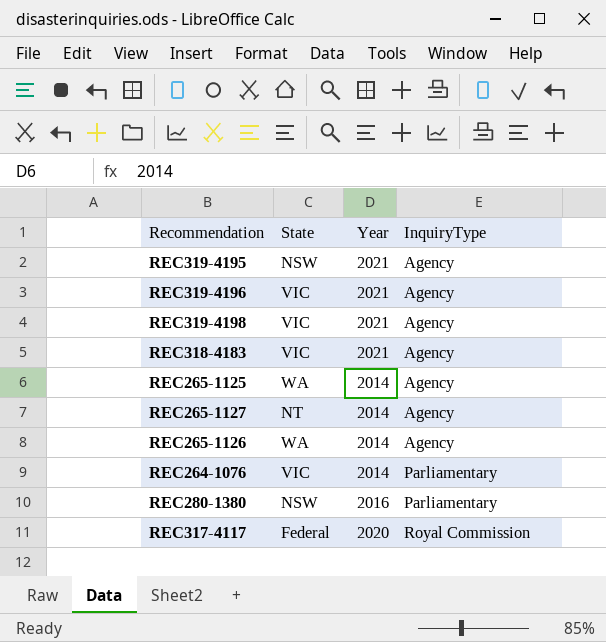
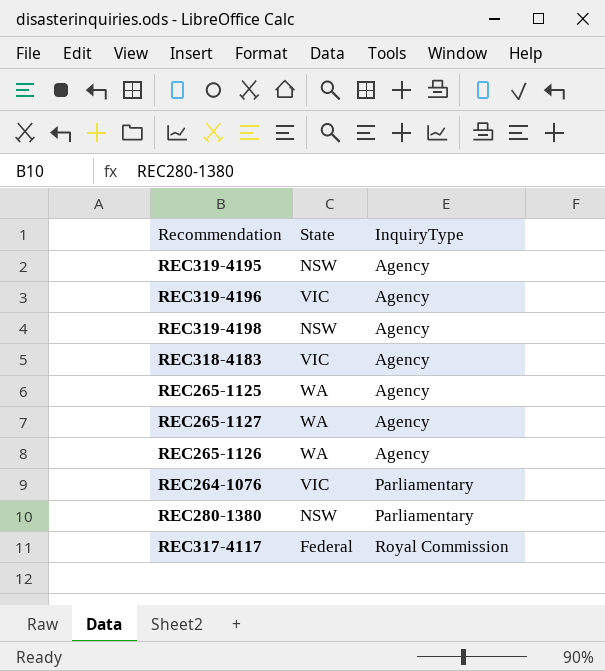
column Year | position: 3 -> none
REC319-4198 | State: VIC -> NSW
REC265-1127 | State: NT -> WA

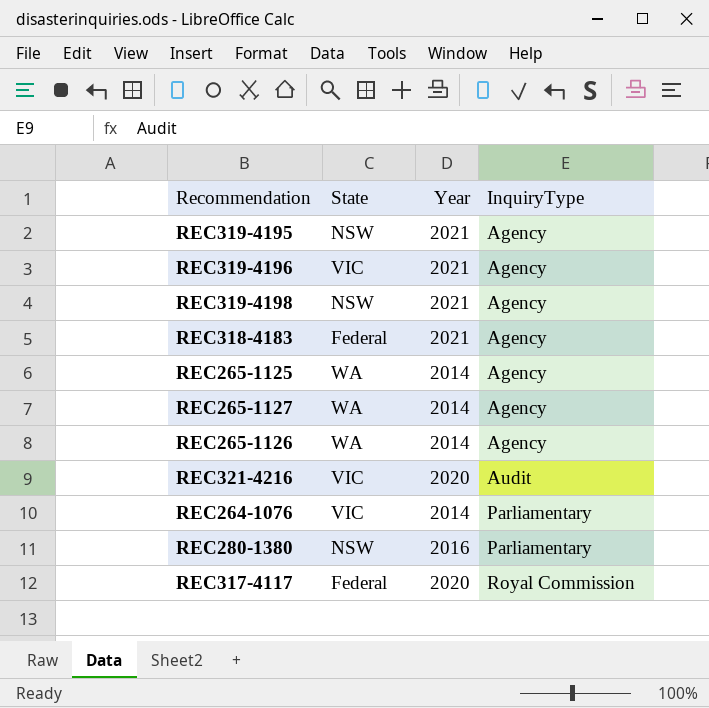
column Year | position: none -> 3
REC318-4183 | State: VIC -> Federal
row REC321-4216: none -> VIC | 2020 | Audit

